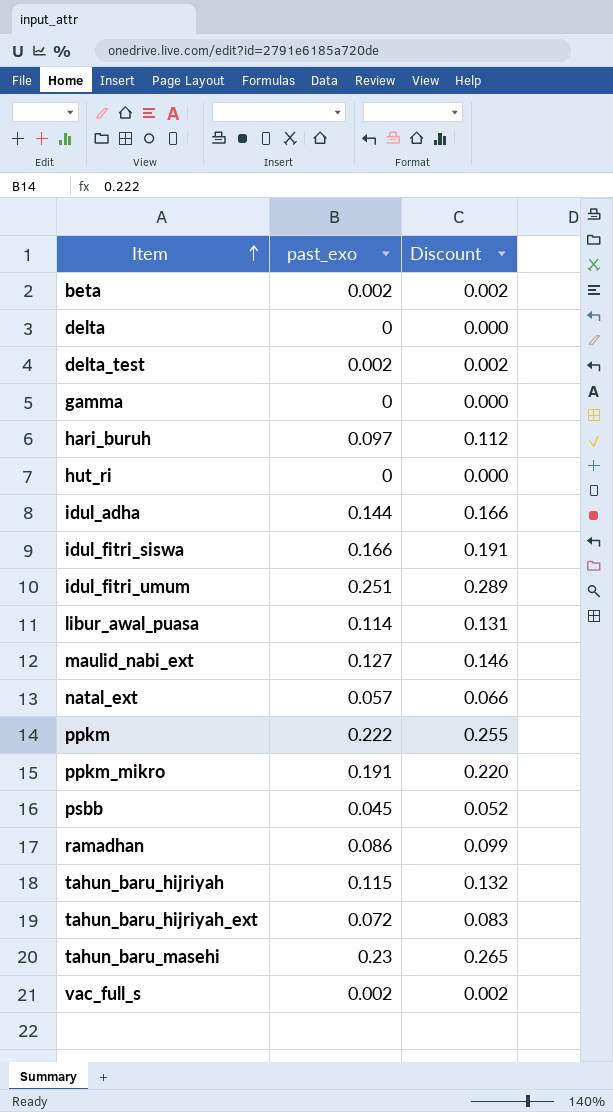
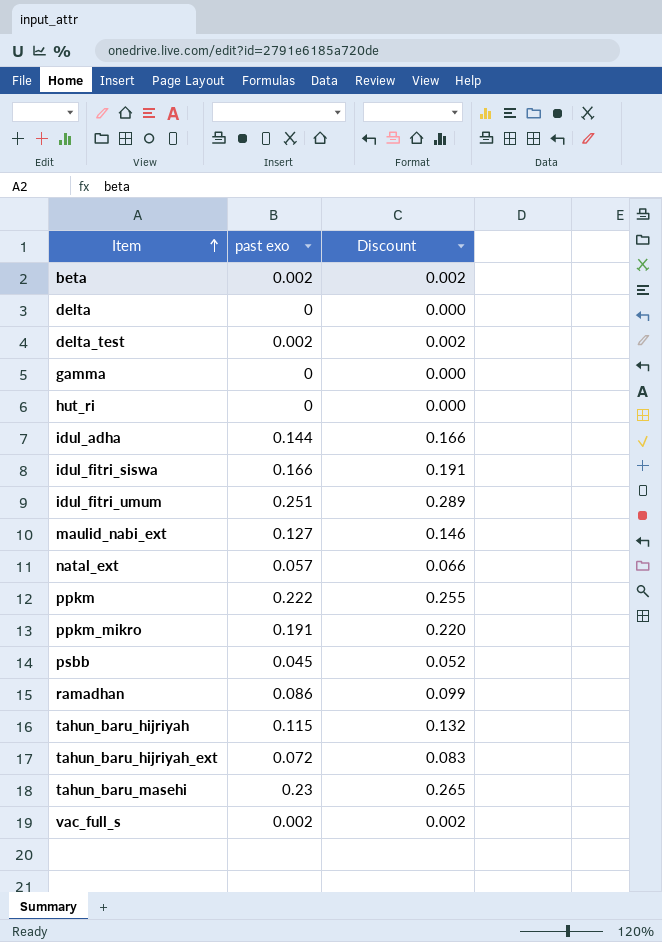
column name: past_exo -> past exo
row hari_buruh: 0.097 | 0.112 -> none
row libur_awal_puasa: 0.114 | 0.131 -> none

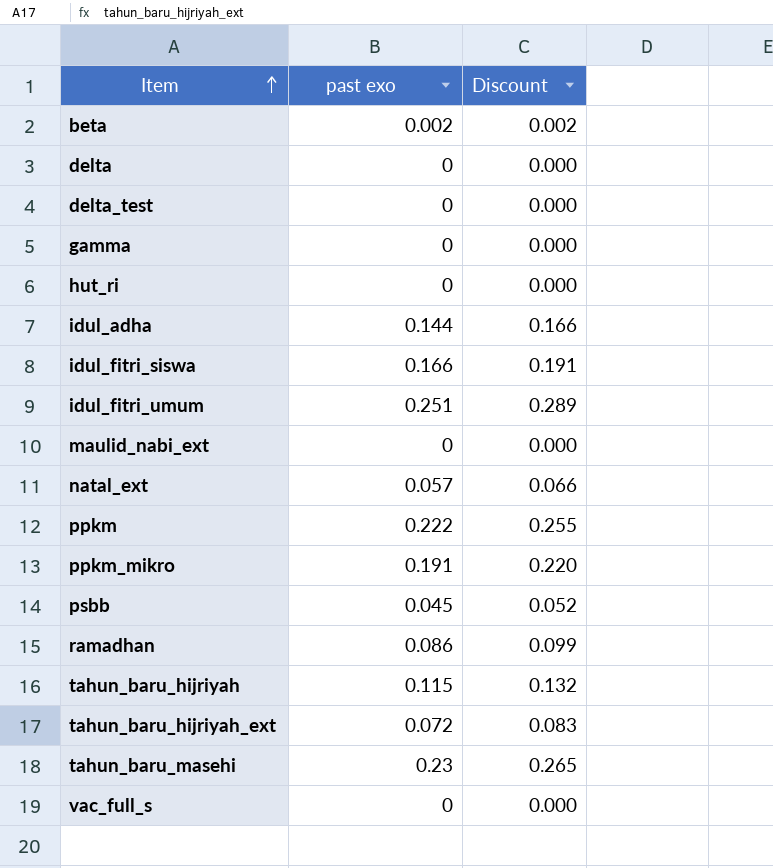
delta_test | past exo: 0.002 -> 0
delta_test | Discount: 0.002 -> 0.000
maulid_nabi_ext | past exo: 0.127 -> 0
maulid_nabi_ext | Discount: 0.146 -> 0.000
vac_full_s | past exo: 0.002 -> 0
vac_full_s | Discount: 0.002 -> 0.000

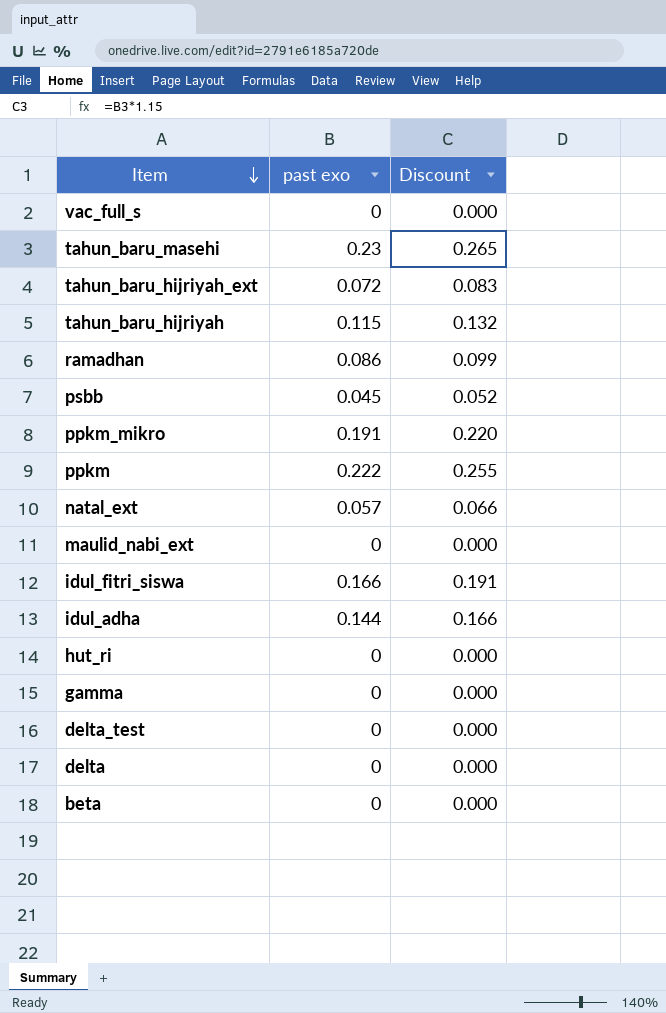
row order: Item ascending -> Item descending
row idul_fitri_umum: 0.251 | 0.289 -> none
beta | past exo: 0.002 -> 0
beta | Discount: 0.002 -> 0.000

